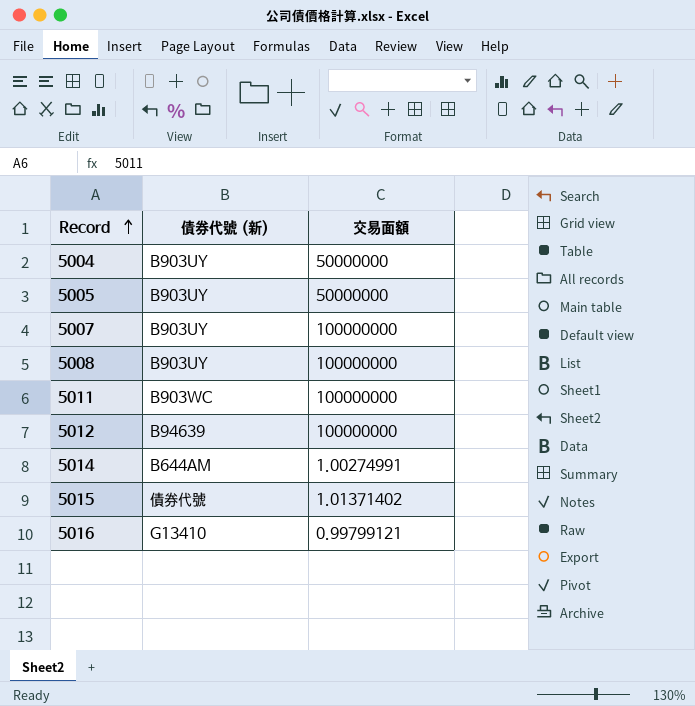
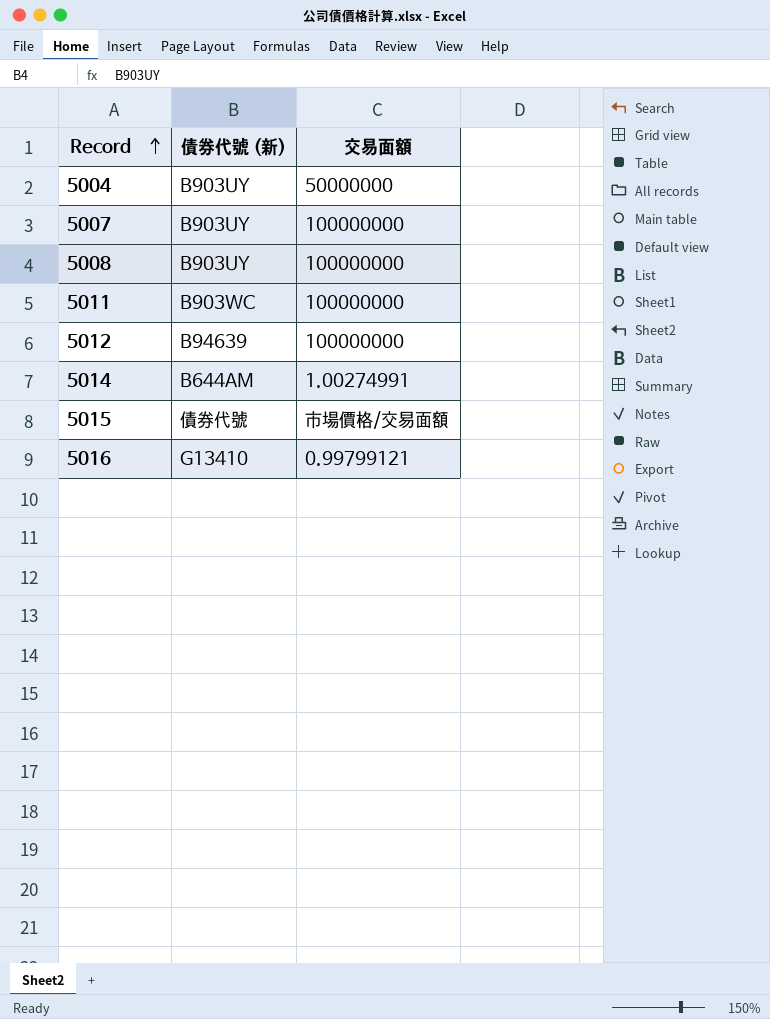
row 5005: B903UY | 50000000 -> none
5015 | 交易面額: 1.01371402 -> 市場價格/交易面額

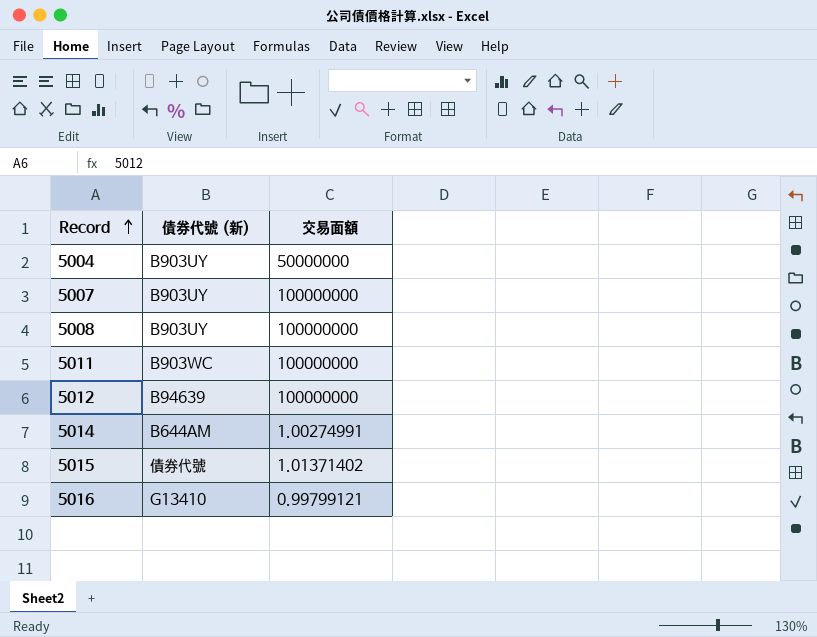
5015 | 交易面額: 市場價格/交易面額 -> 1.01371402

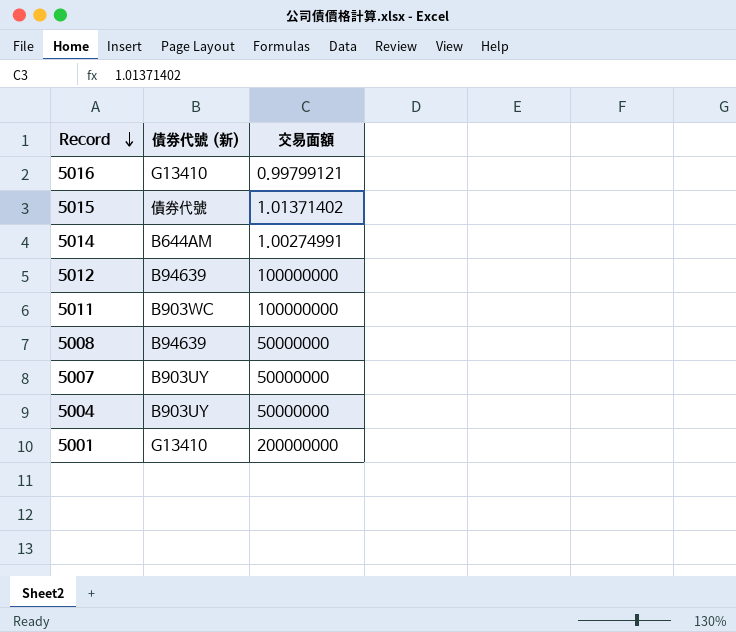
row order: Record ascending -> Record descending
5008 | 債券代號 (新): B903UY -> B94639
5008 | 交易面額: 100000000 -> 50000000
5007 | 交易面額: 100000000 -> 50000000
row 5001: none -> G13410 | 200000000

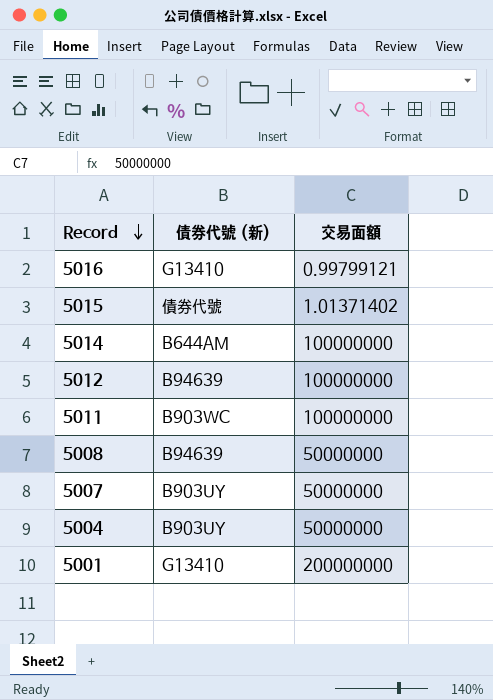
5014 | 交易面額: 1.00274991 -> 100000000

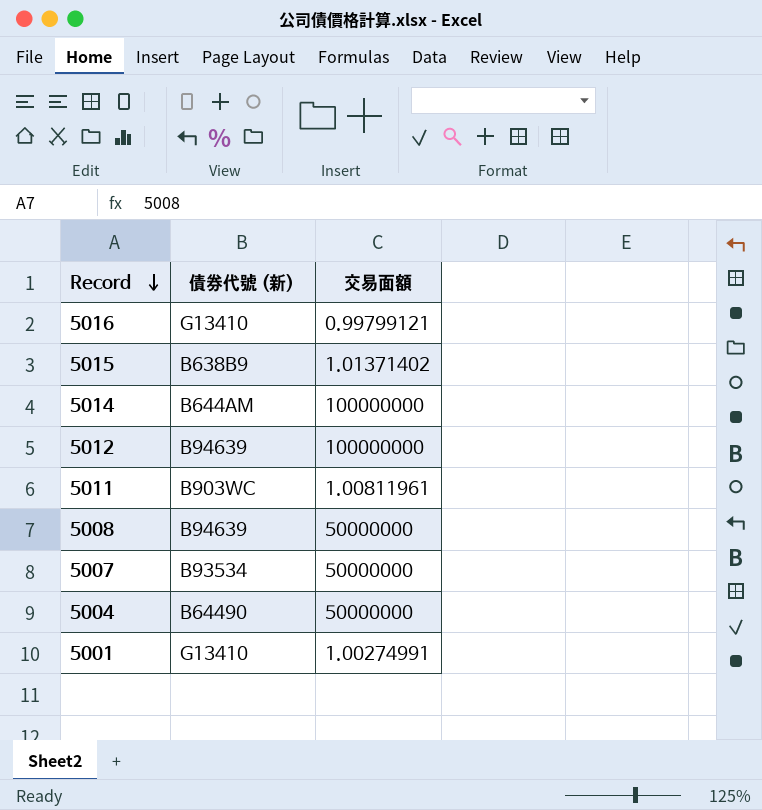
5015 | 債券代號 (新): 債券代號 -> B638B9
5011 | 交易面額: 100000000 -> 1.00811961
5007 | 債券代號 (新): B903UY -> B93534
5004 | 債券代號 (新): B903UY -> B64490
5001 | 交易面額: 200000000 -> 1.00274991

